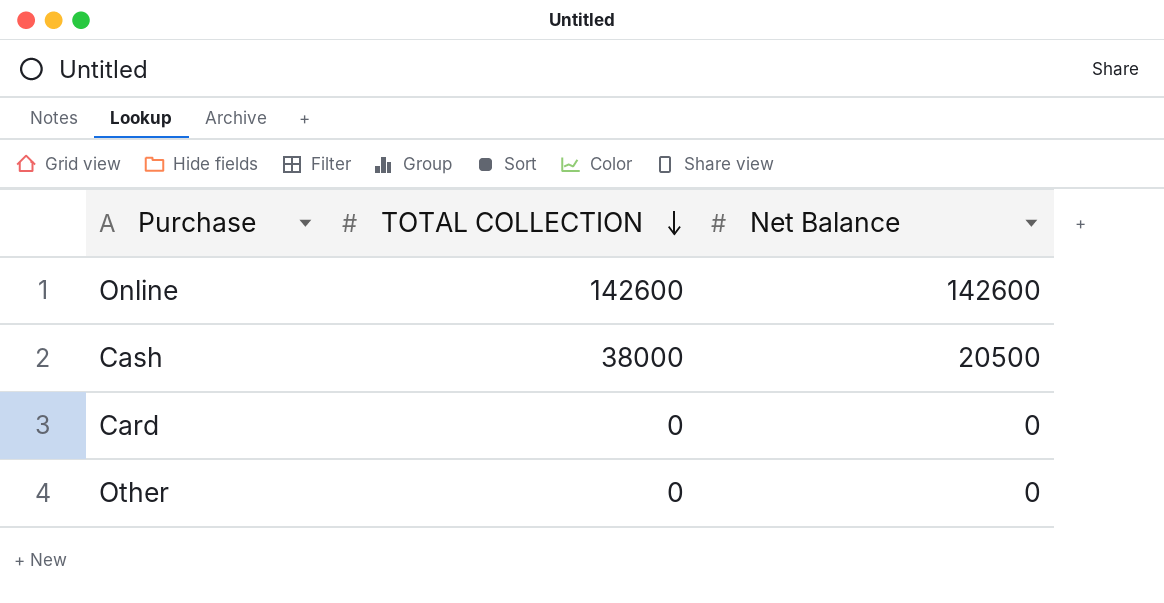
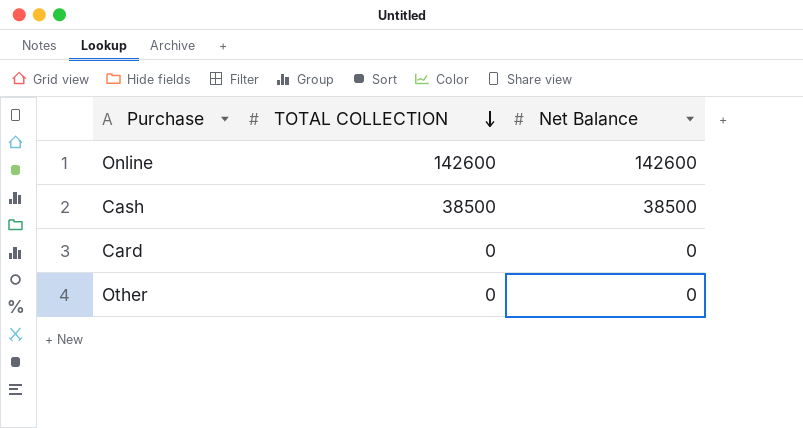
Cash | TOTAL COLLECTION: 38000 -> 38500
Cash | Net Balance: 20500 -> 38500

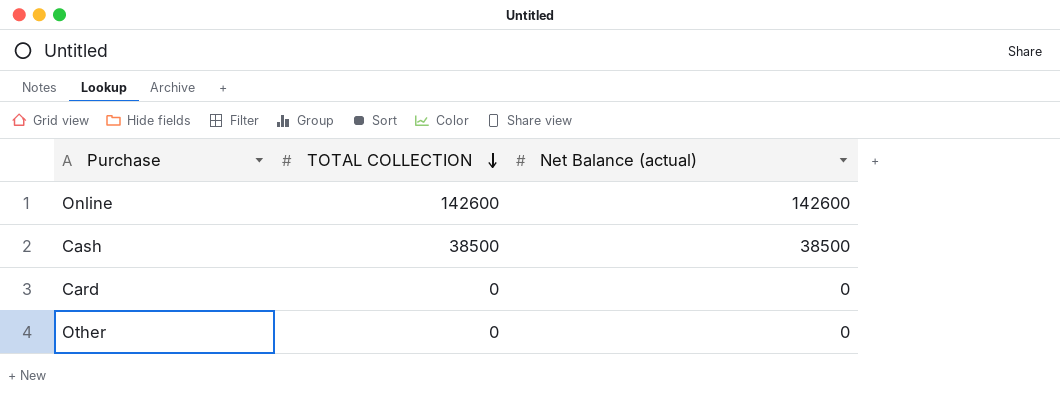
column name: Net Balance -> Net Balance (actual)

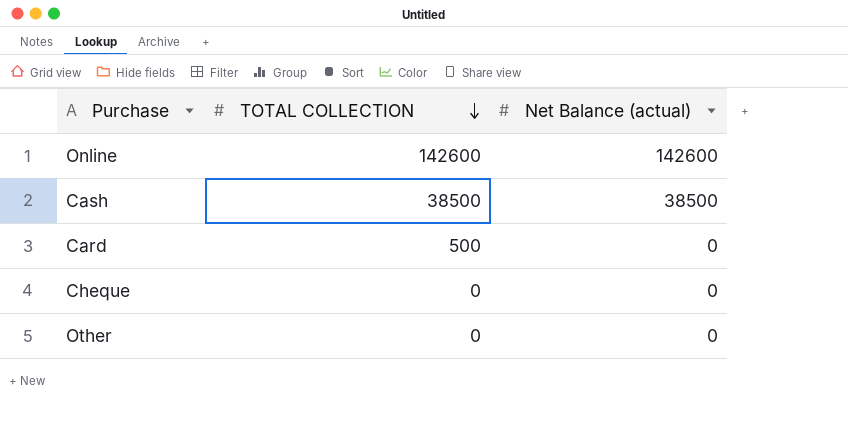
Card | TOTAL COLLECTION: 0 -> 500
row Cheque: none -> 0 | 0

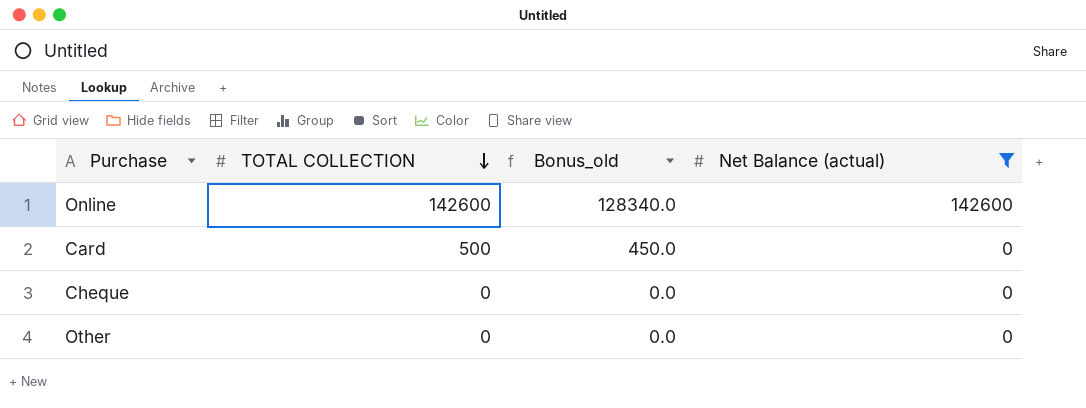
filter: none -> Net Balance (actual) != 38500
column Bonus_old | formula: none -> [TOTAL COLLECTION] * 0.9

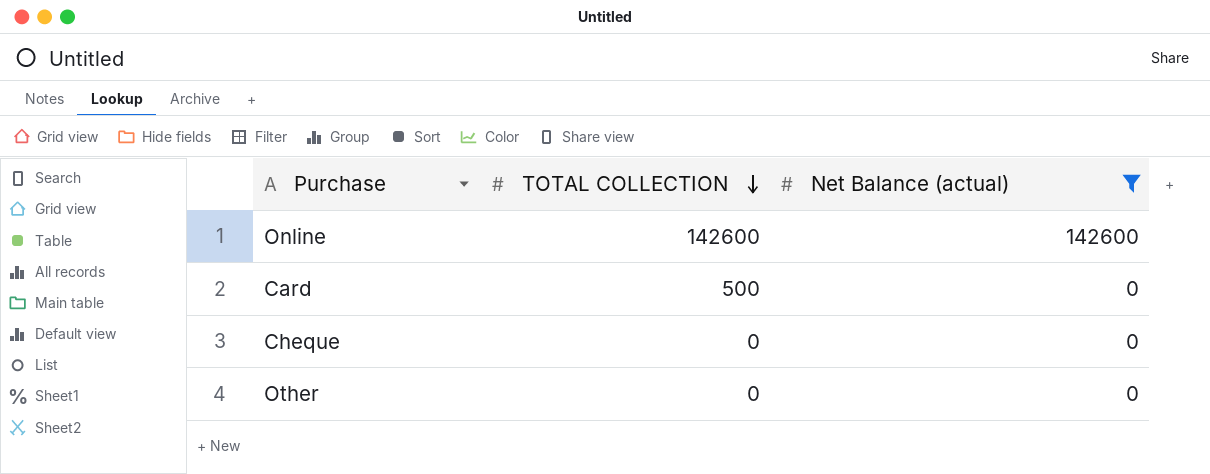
column Bonus_old | formula: [TOTAL COLLECTION] * 0.9 -> none

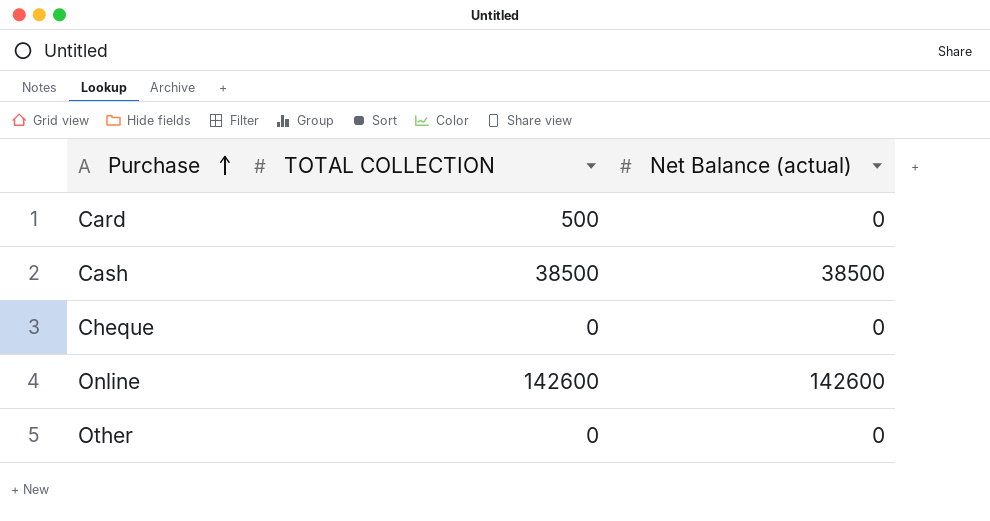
filter: Net Balance (actual) != 38500 -> none
row order: TOTAL COLLECTION descending -> Purchase ascending

